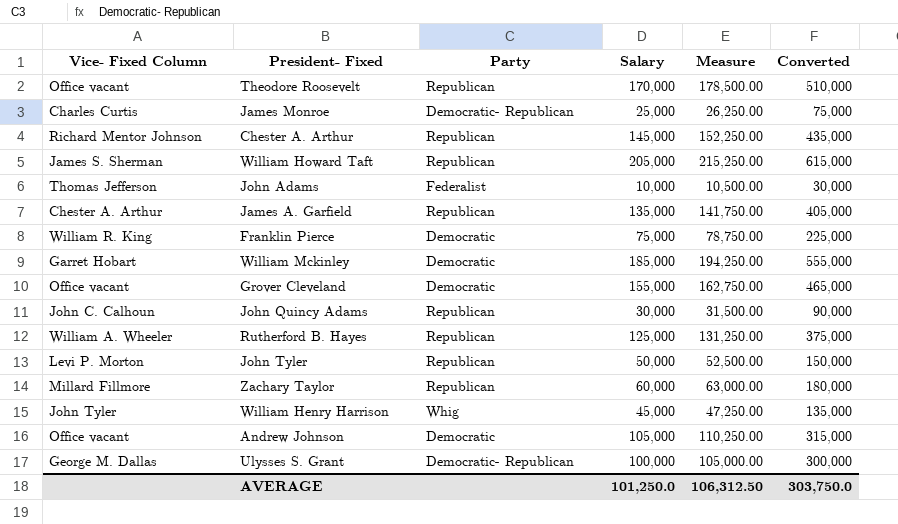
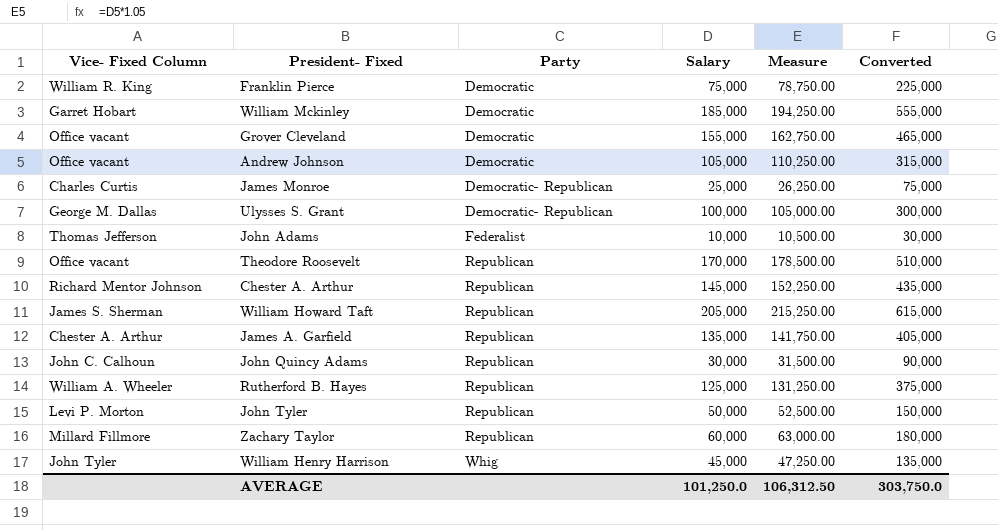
row order: none -> Party ascending

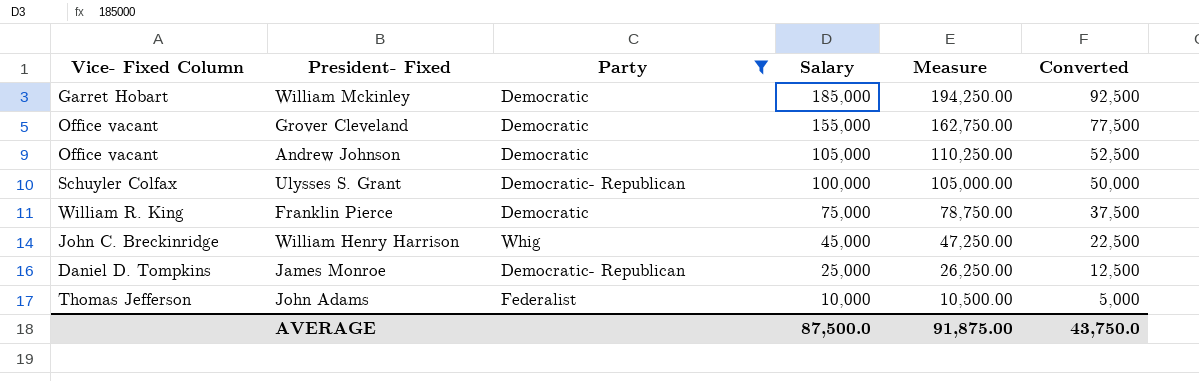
filter: none -> Party != Republican
row order: Party ascending -> Salary descending
column Converted | formula: [Salary] * 3 -> [Salary] * 0.5
Ulysses S. Grant | Vice- Fixed Column: George M. Dallas -> Schuyler Colfax
William Henry Harrison | Vice- Fixed Column: John Tyler -> John C. Breckinridge
James Monroe | Vice- Fixed Column: Charles Curtis -> Daniel D. Tompkins
AVERAGE | Salary: 101,250.0 -> 87,500.0
AVERAGE | Measure: 106,312.50 -> 91,875.00
AVERAGE | Converted: 303,750.0 -> 43,750.0

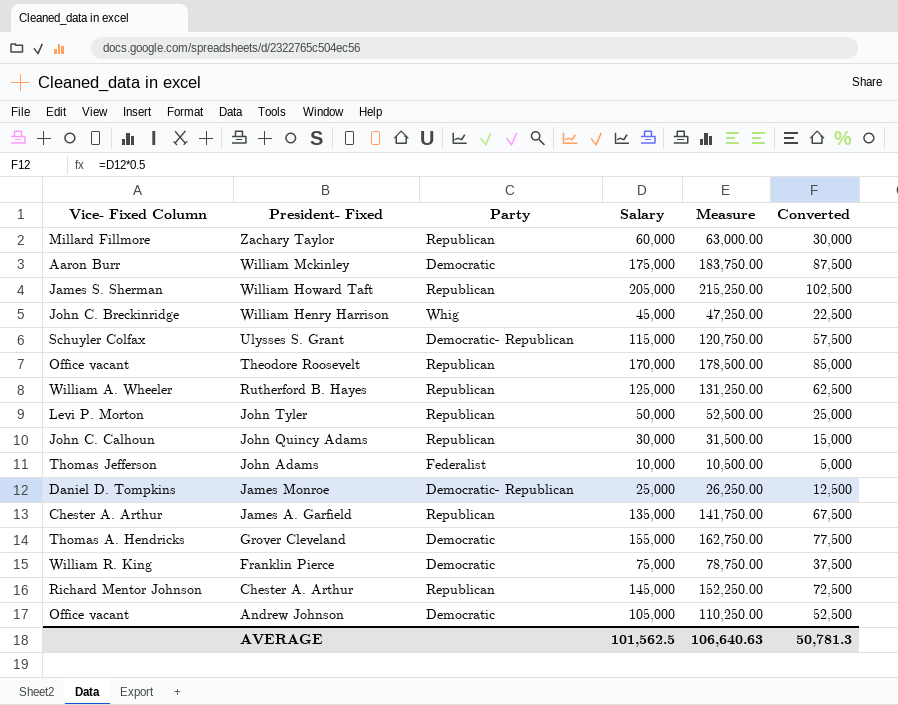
filter: Party != Republican -> none
row order: Salary descending -> President- Fixed descending
William Mckinley | Vice- Fixed Column: Garret Hobart -> Aaron Burr
William Mckinley | Salary: 185,000 -> 175,000
William Mckinley | Measure: 194,250.00 -> 183,750.00
William Mckinley | Converted: 92,500 -> 87,500
Ulysses S. Grant | Salary: 100,000 -> 115,000
Ulysses S. Grant | Measure: 105,000.00 -> 120,750.00
Ulysses S. Grant | Converted: 50,000 -> 57,500
Grover Cleveland | Vice- Fixed Column: Office vacant -> Thomas A. Hendricks
AVERAGE | Salary: 87,500.0 -> 101,562.5
AVERAGE | Measure: 91,875.00 -> 106,640.63
AVERAGE | Converted: 43,750.0 -> 50,781.3

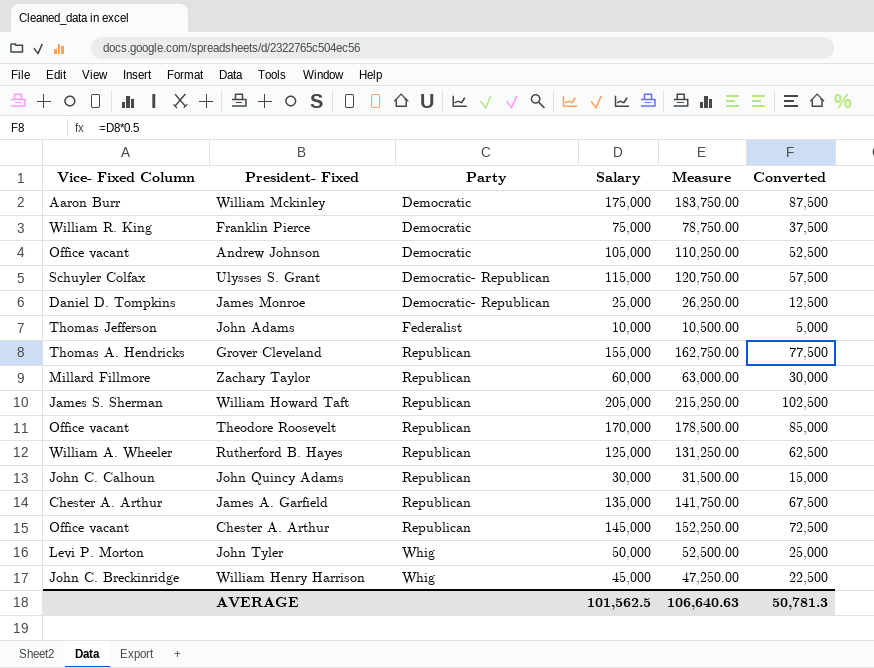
row order: President- Fixed descending -> Party ascending
Grover Cleveland | Party: Democratic -> Republican
Chester A. Arthur | Vice- Fixed Column: Richard Mentor Johnson -> Office vacant
John Tyler | Party: Republican -> Whig

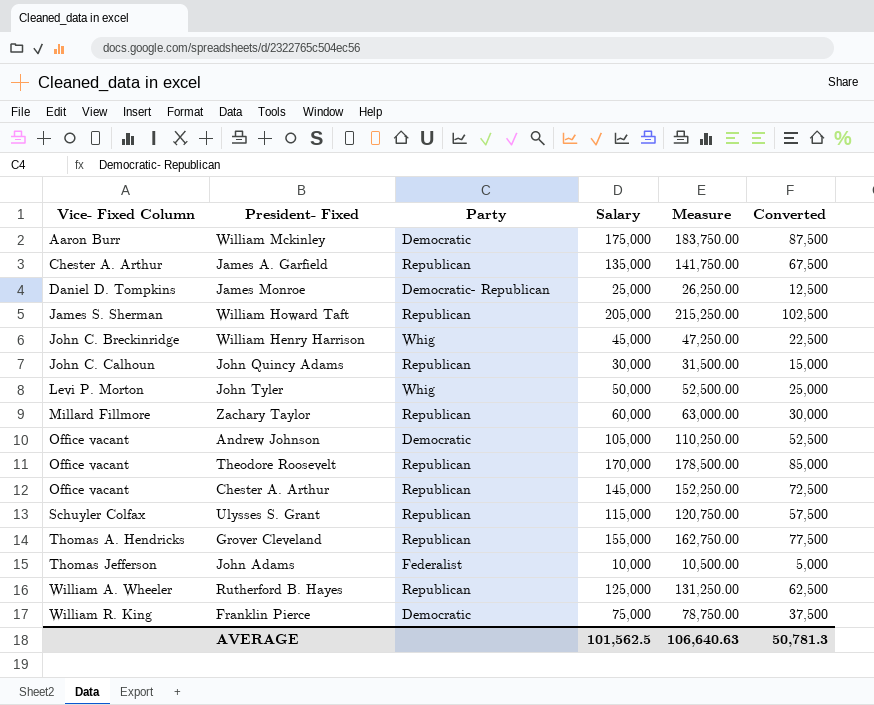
row order: Party ascending -> Vice- Fixed Column ascending
Ulysses S. Grant | Party: Democratic- Republican -> Republican

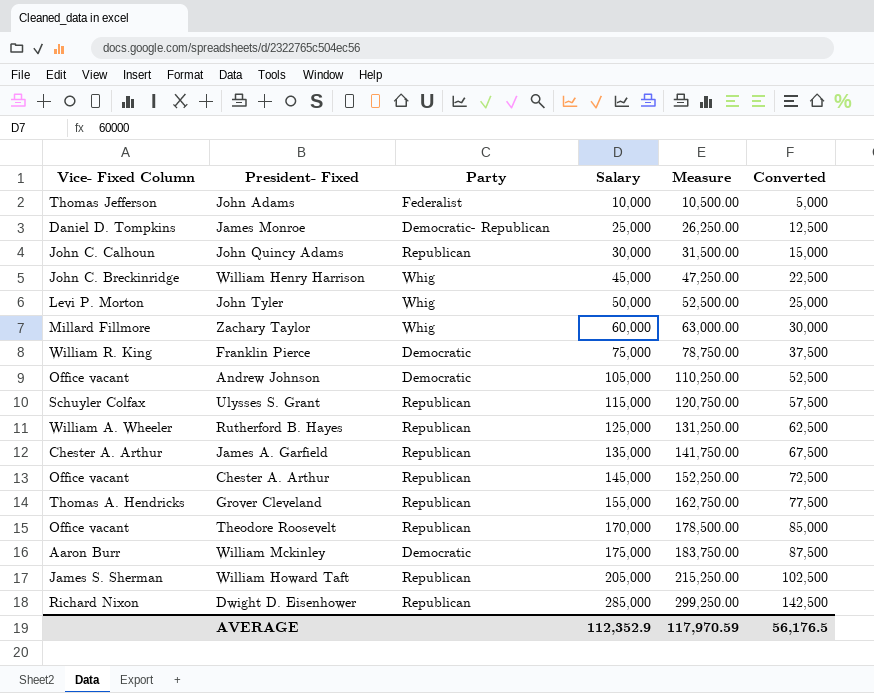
row order: Vice- Fixed Column ascending -> Salary ascending
Zachary Taylor | Party: Republican -> Whig
row Dwight D. Eisenhower: none -> Richard Nixon | Republican | 285,000 | 299,250.00 | 142,500
AVERAGE | Salary: 101,562.5 -> 112,352.9
AVERAGE | Measure: 106,640.63 -> 117,970.59
AVERAGE | Converted: 50,781.3 -> 56,176.5

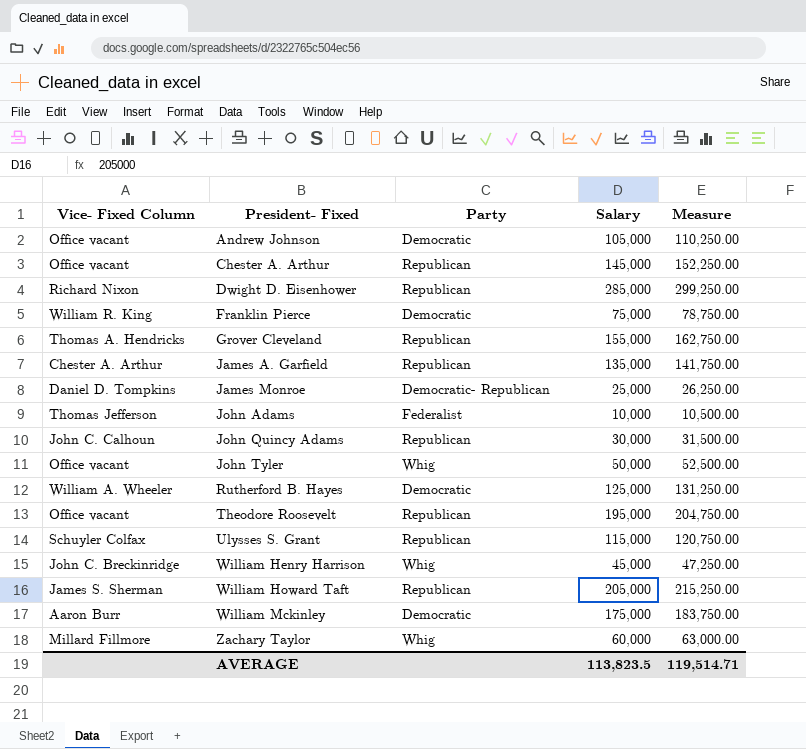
row order: Salary ascending -> President- Fixed ascending
column Converted | formula: [Salary] * 0.5 -> none
John Tyler | Vice- Fixed Column: Levi P. Morton -> Office vacant
Rutherford B. Hayes | Party: Republican -> Democratic
Theodore Roosevelt | Salary: 170,000 -> 195,000
Theodore Roosevelt | Measure: 178,500.00 -> 204,750.00
AVERAGE | Salary: 112,352.9 -> 113,823.5
AVERAGE | Measure: 117,970.59 -> 119,514.71

